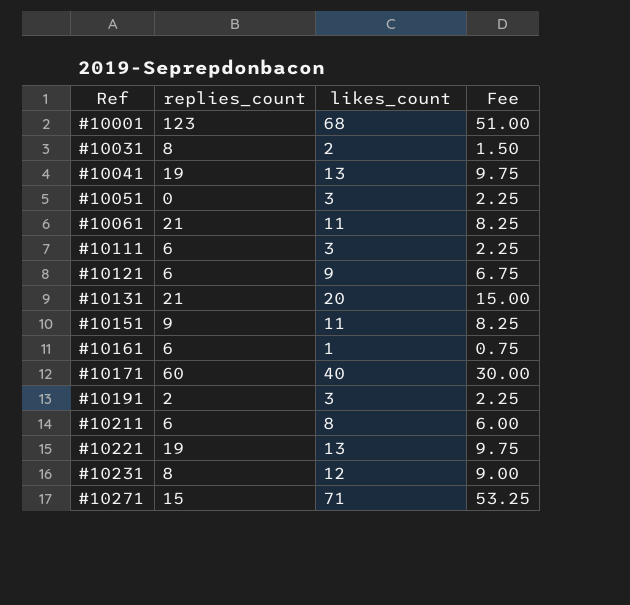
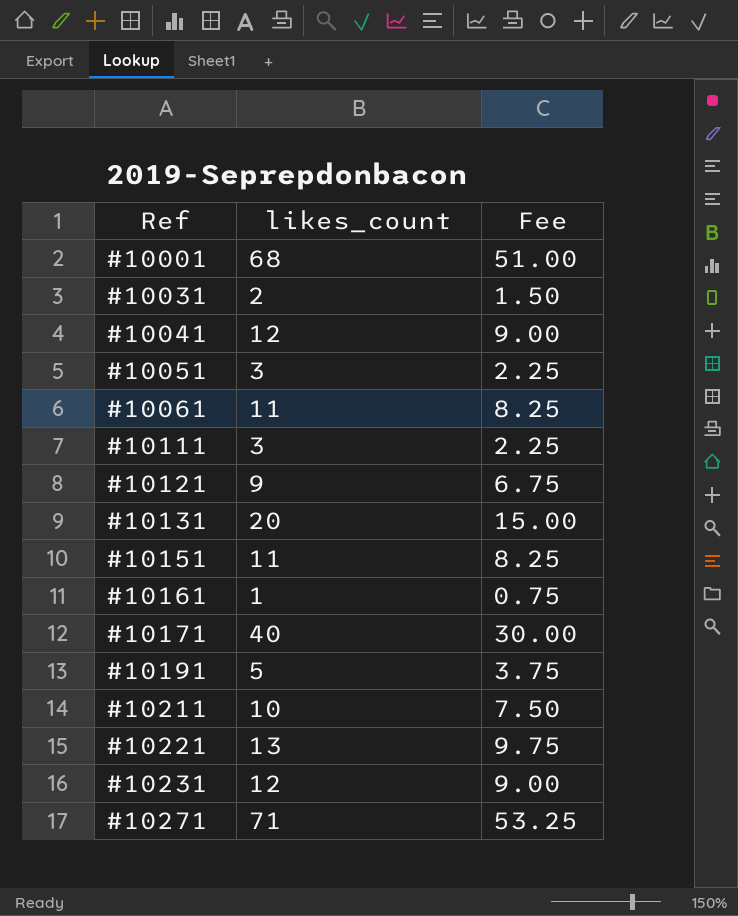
column replies_count | position: 2 -> none
#10041 | likes_count: 13 -> 12
#10041 | Fee: 9.75 -> 9.00
#10191 | likes_count: 3 -> 5
#10191 | Fee: 2.25 -> 3.75
#10211 | likes_count: 8 -> 10
#10211 | Fee: 6.00 -> 7.50

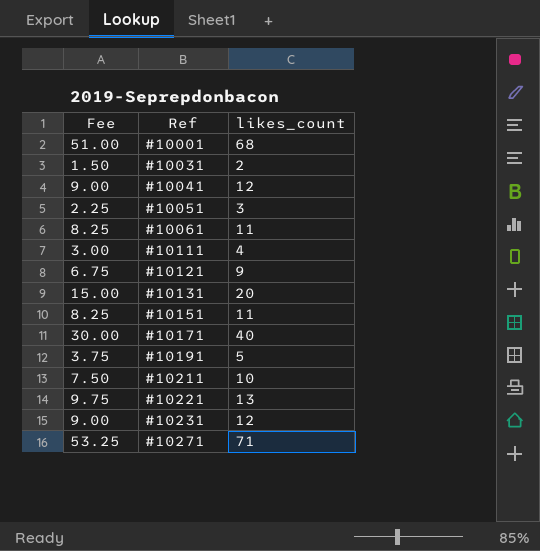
column Fee | position: 3 -> 1
row #10161: 1 | 0.75 -> none
#10111 | Fee: 2.25 -> 3.00
#10111 | likes_count: 3 -> 4

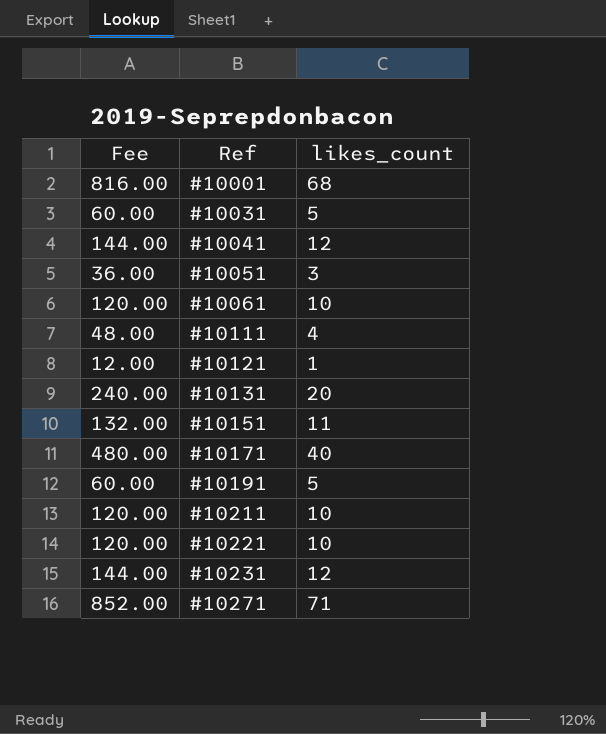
column Fee | formula: [likes_count] * 0.75 -> [likes_count] * 12
#10031 | likes_count: 2 -> 5
#10061 | likes_count: 11 -> 10
#10121 | likes_count: 9 -> 1
#10221 | likes_count: 13 -> 10

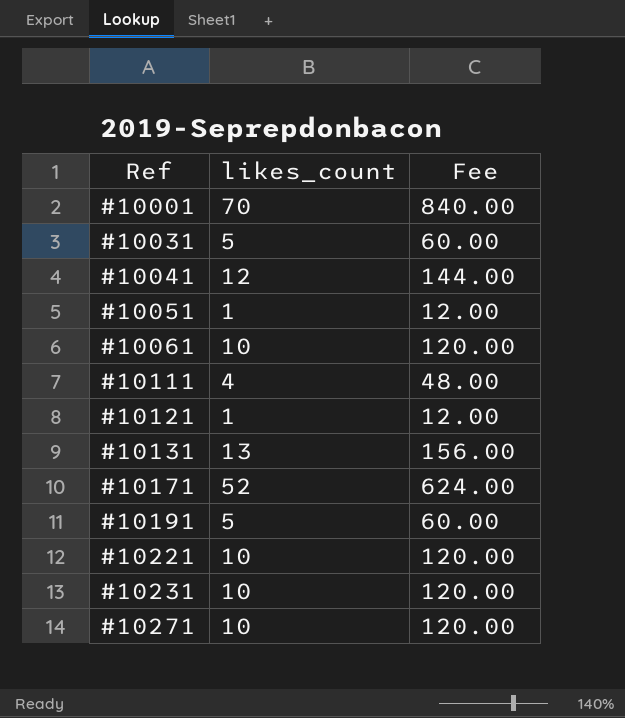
column Fee | position: 1 -> 3
row #10151: 132.00 | 11 -> none
row #10211: 120.00 | 10 -> none
#10001 | likes_count: 68 -> 70
#10001 | Fee: 816.00 -> 840.00
#10051 | likes_count: 3 -> 1
#10051 | Fee: 36.00 -> 12.00
#10131 | likes_count: 20 -> 13
#10131 | Fee: 240.00 -> 156.00
#10171 | likes_count: 40 -> 52
#10171 | Fee: 480.00 -> 624.00
#10231 | likes_count: 12 -> 10
#10231 | Fee: 144.00 -> 120.00
#10271 | likes_count: 71 -> 10
#10271 | Fee: 852.00 -> 120.00

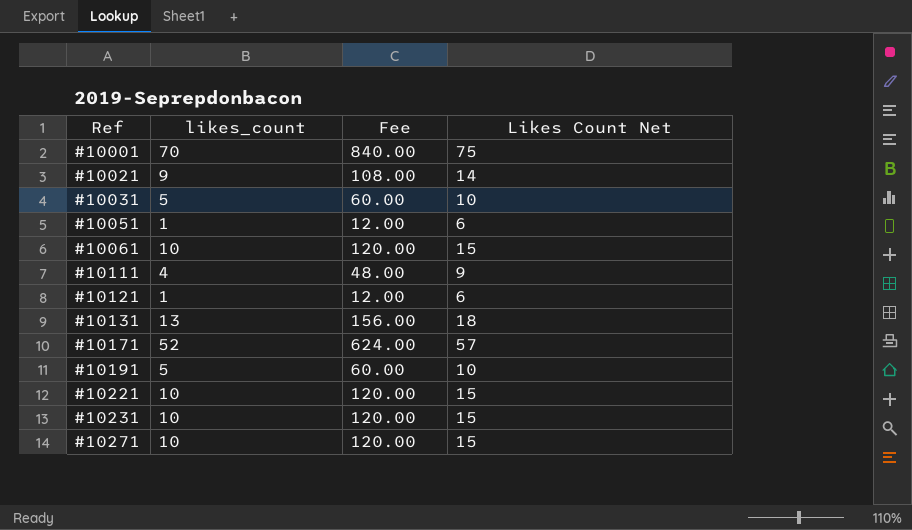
column Likes Count Net | formula: none -> [likes_count] + 5
row #10041: 12 | 144.00 -> none
row #10021: none -> 9 | 108.00 | 14

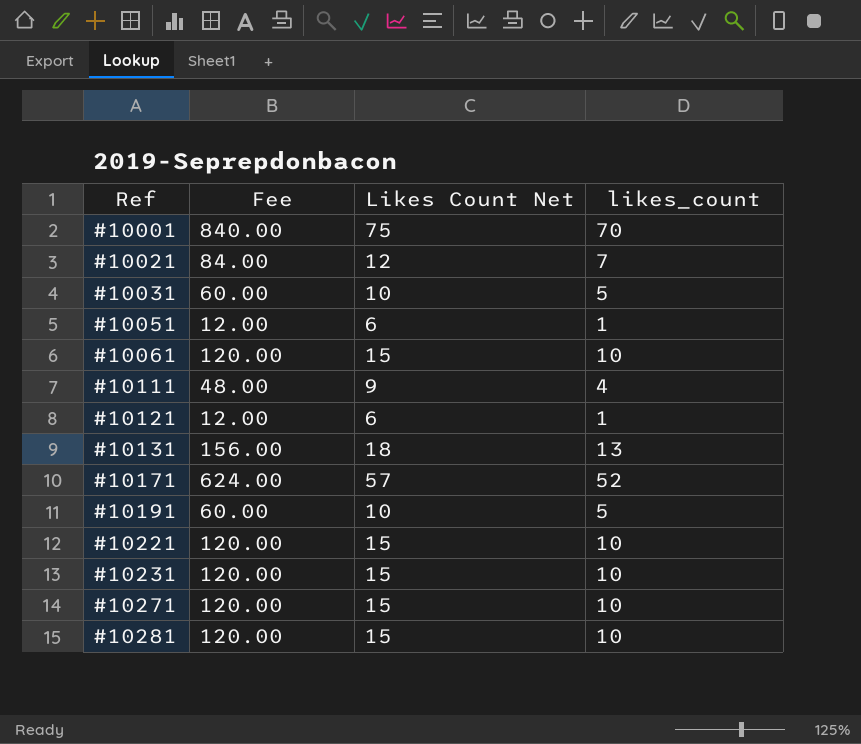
column likes_count | position: 2 -> 4
#10021 | Fee: 108.00 -> 84.00
#10021 | Likes Count Net: 14 -> 12
#10021 | likes_count: 9 -> 7
row #10281: none -> 120.00 | 15 | 10

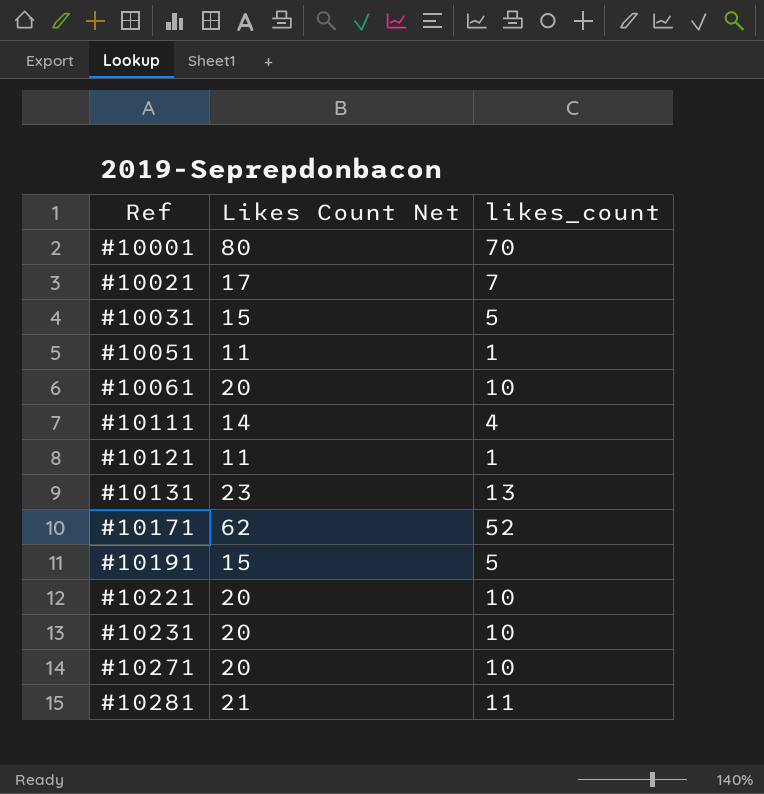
column Fee | formula: [likes_count] * 12 -> none
column Likes Count Net | formula: [likes_count] + 5 -> [likes_count] + 10
#10281 | likes_count: 10 -> 11

